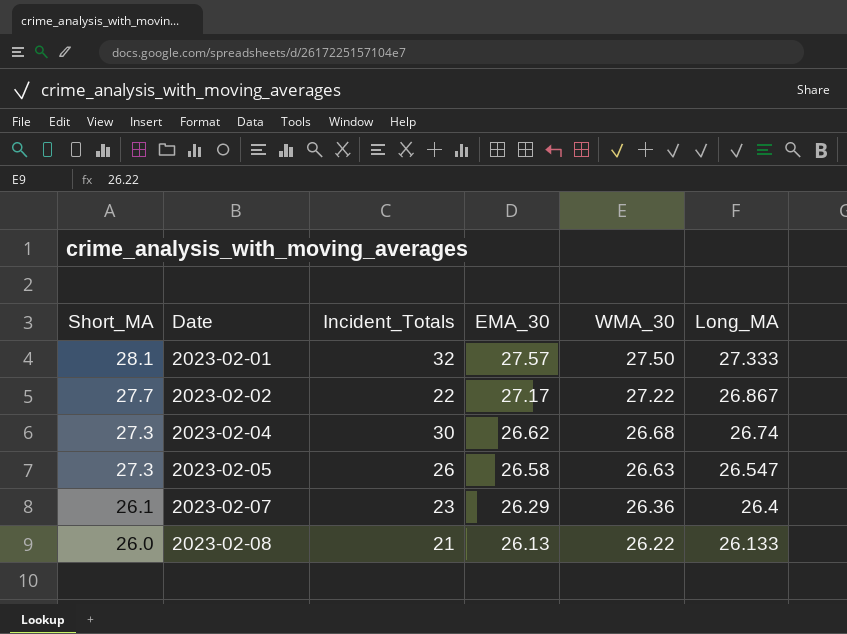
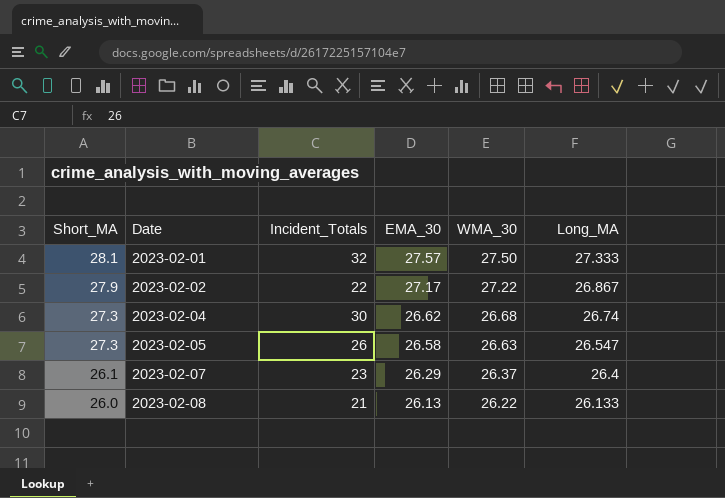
2023-02-02 | Short_MA: 27.7 -> 27.9
2023-02-07 | WMA_30: 26.36 -> 26.37

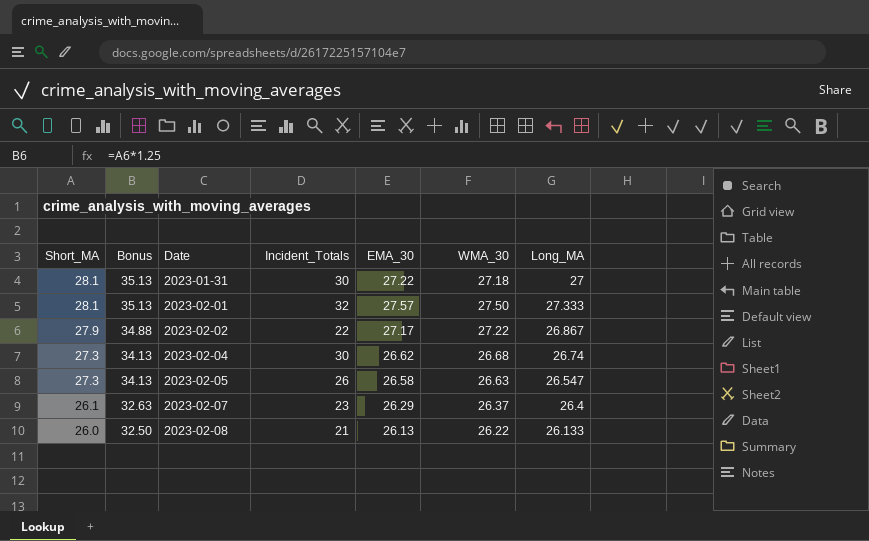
column Bonus | formula: none -> [Short_MA] * 1.25
row 2023-01-31: none -> 28.1 | 35.13 | 30 | 27.22 | 27.18 | 27

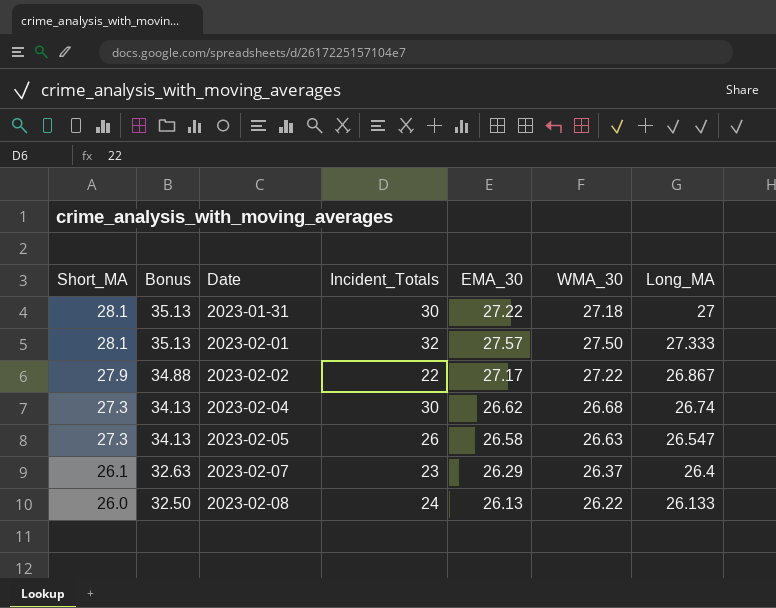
2023-02-08 | Incident_Totals: 21 -> 24

